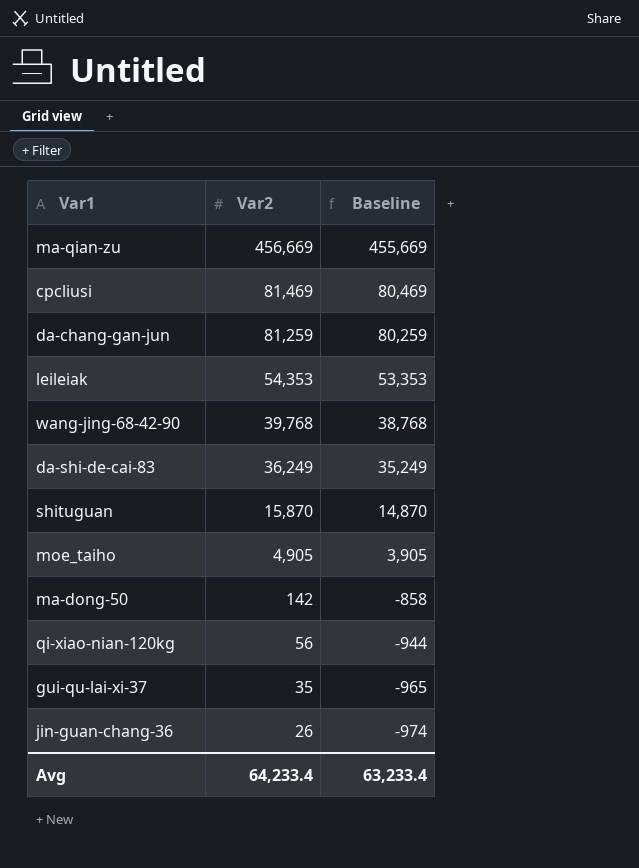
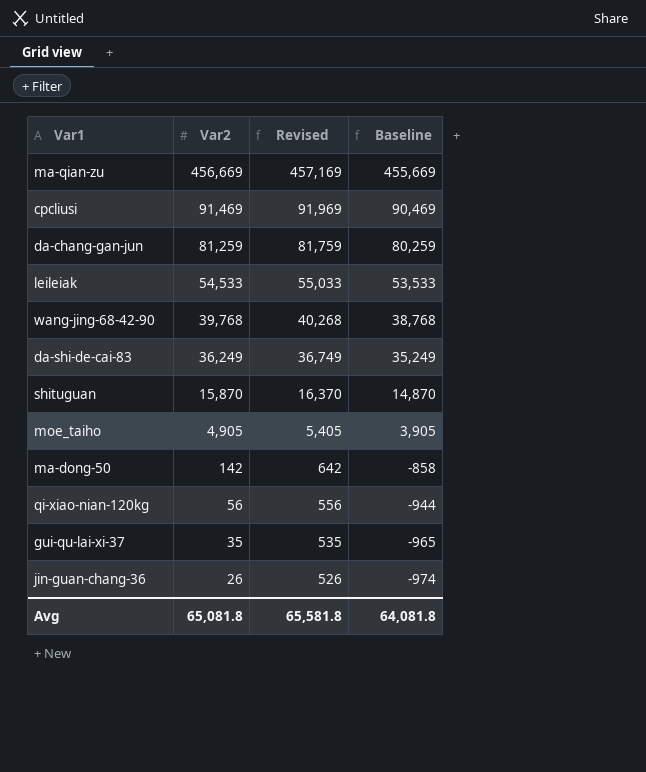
column Revised | formula: none -> [Var2] + 500
cpcliusi | Var2: 81,469 -> 91,469
cpcliusi | Baseline: 80,469 -> 90,469
leileiak | Var2: 54,353 -> 54,533
leileiak | Baseline: 53,353 -> 53,533
Avg | Var2: 64,233.4 -> 65,081.8
Avg | Baseline: 63,233.4 -> 64,081.8

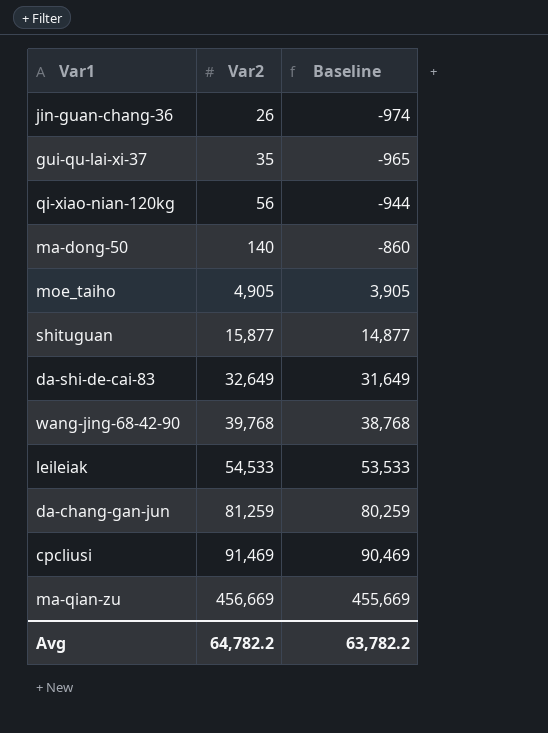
row order: Var2 descending -> Var2 ascending
column Revised | formula: [Var2] + 500 -> none
ma-dong-50 | Var2: 142 -> 140
ma-dong-50 | Baseline: -858 -> -860
shituguan | Var2: 15,870 -> 15,877
shituguan | Baseline: 14,870 -> 14,877
da-shi-de-cai-83 | Var2: 36,249 -> 32,649
da-shi-de-cai-83 | Baseline: 35,249 -> 31,649
Avg | Var2: 65,081.8 -> 64,782.2
Avg | Baseline: 64,081.8 -> 63,782.2

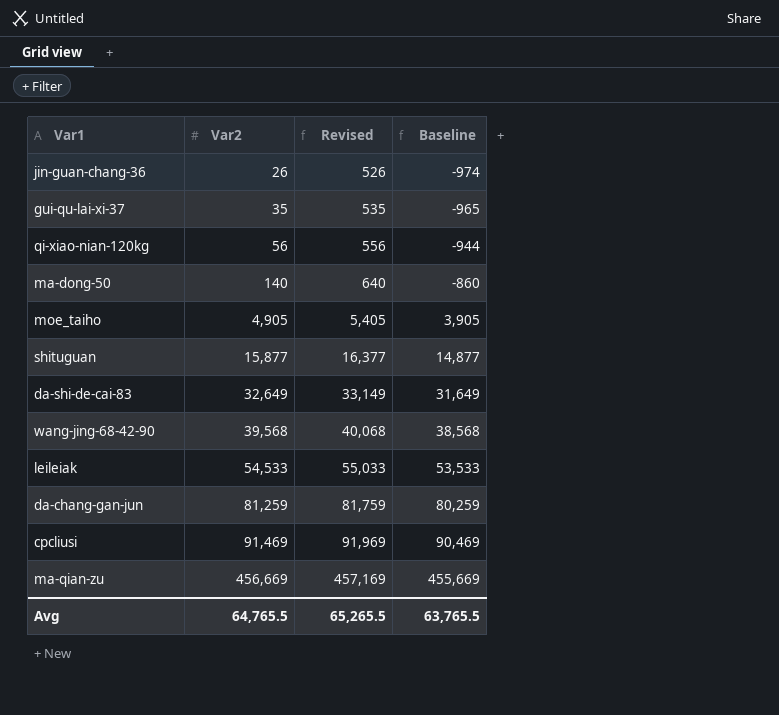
column Revised | formula: none -> [Var2] + 500
wang-jing-68-42-90 | Var2: 39,768 -> 39,568
wang-jing-68-42-90 | Baseline: 38,768 -> 38,568
Avg | Var2: 64,782.2 -> 64,765.5
Avg | Baseline: 63,782.2 -> 63,765.5

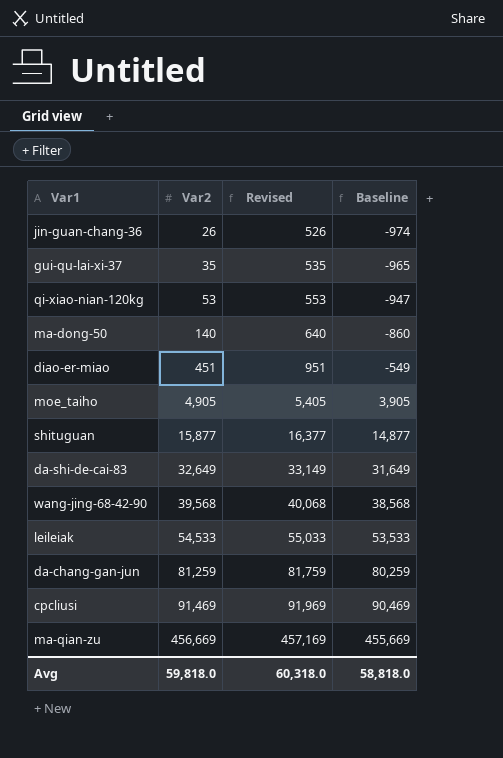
qi-xiao-nian-120kg | Var2: 56 -> 53
qi-xiao-nian-120kg | Revised: 556 -> 553
qi-xiao-nian-120kg | Baseline: -944 -> -947
row diao-er-miao: none -> 451 | 951 | -549
Avg | Var2: 64,765.5 -> 59,818.0
Avg | Revised: 65,265.5 -> 60,318.0
Avg | Baseline: 63,765.5 -> 58,818.0

